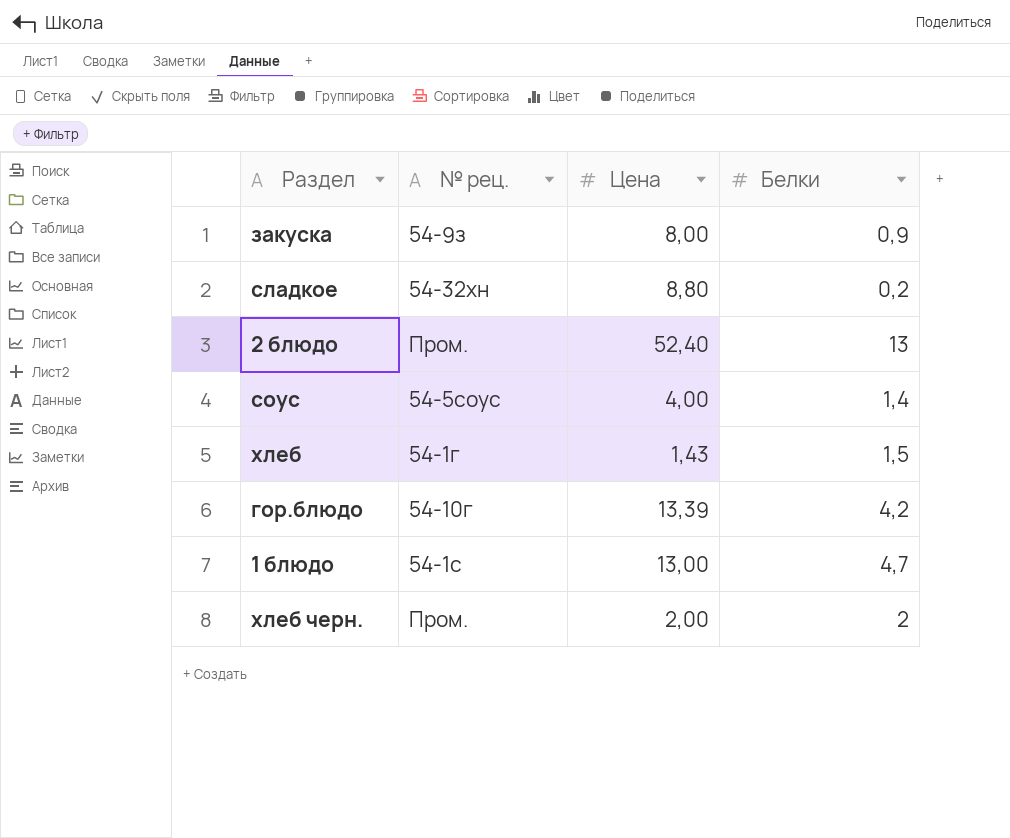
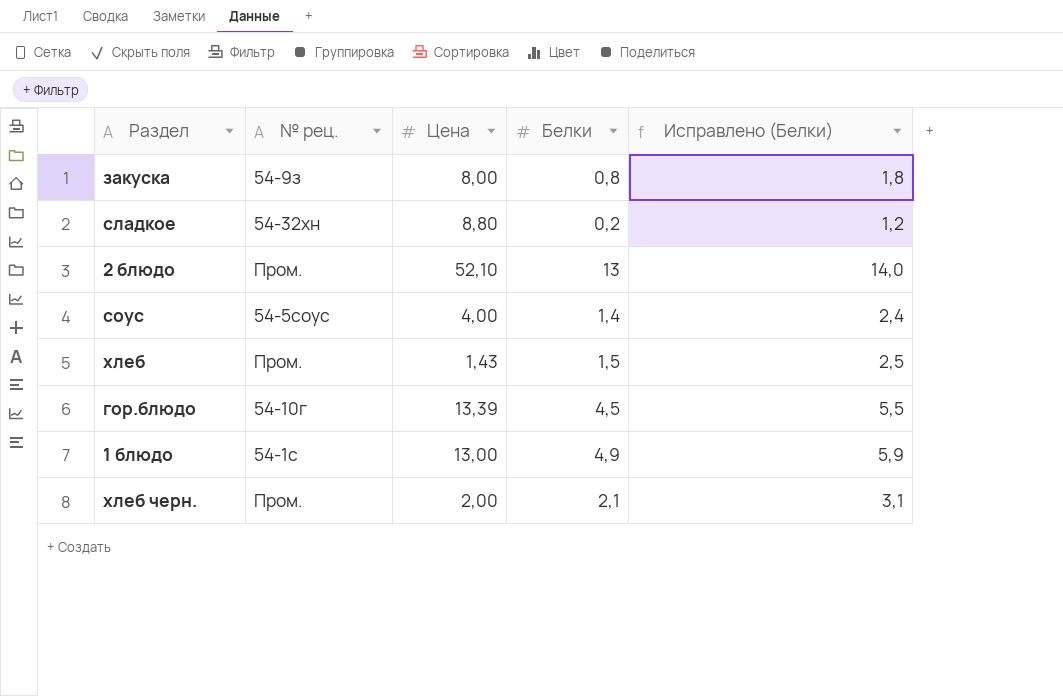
column Исправлено (Белки) | formula: none -> [Белки] + 1
закуска | Белки: 0,9 -> 0,8
2 блюдо | Цена: 52,40 -> 52,10
хлеб | № рец.: 54-1г -> Пром.
гор.блюдо | Белки: 4,2 -> 4,5
1 блюдо | Белки: 4,7 -> 4,9
хлеб черн. | Белки: 2 -> 2,1

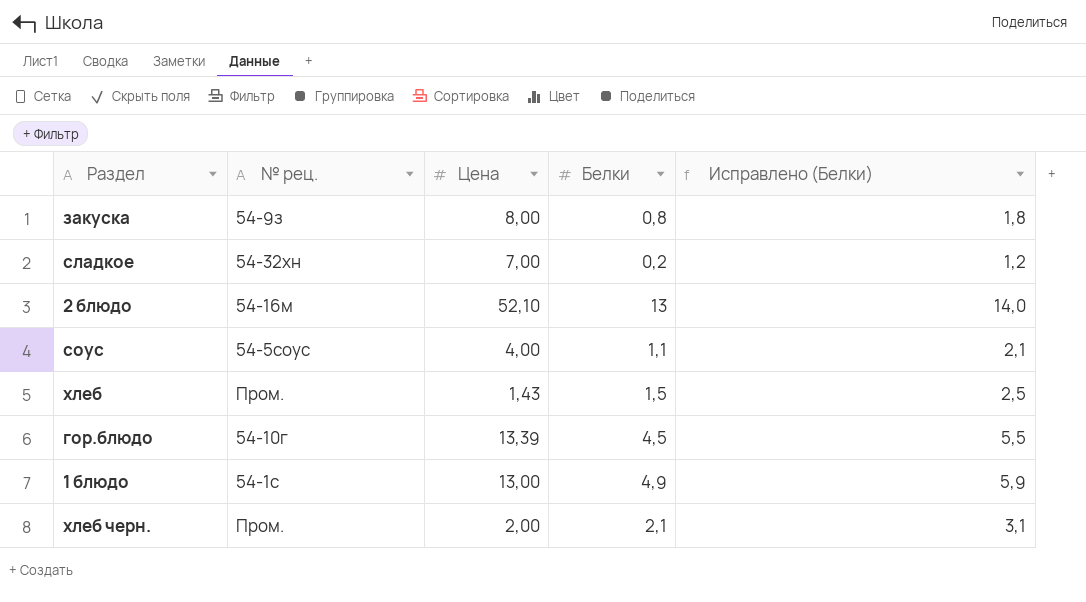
сладкое | Цена: 8,80 -> 7,00
2 блюдо | № рец.: Пром. -> 54-16м
соус | Белки: 1,4 -> 1,1
соус | Исправлено (Белки): 2,4 -> 2,1

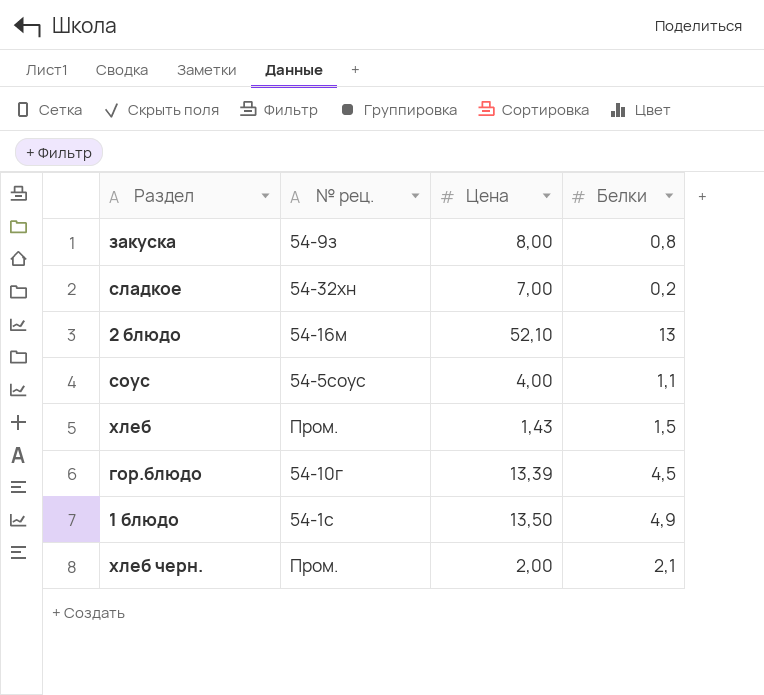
column Исправлено (Белки) | formula: [Белки] + 1 -> none
1 блюдо | Цена: 13,00 -> 13,50

